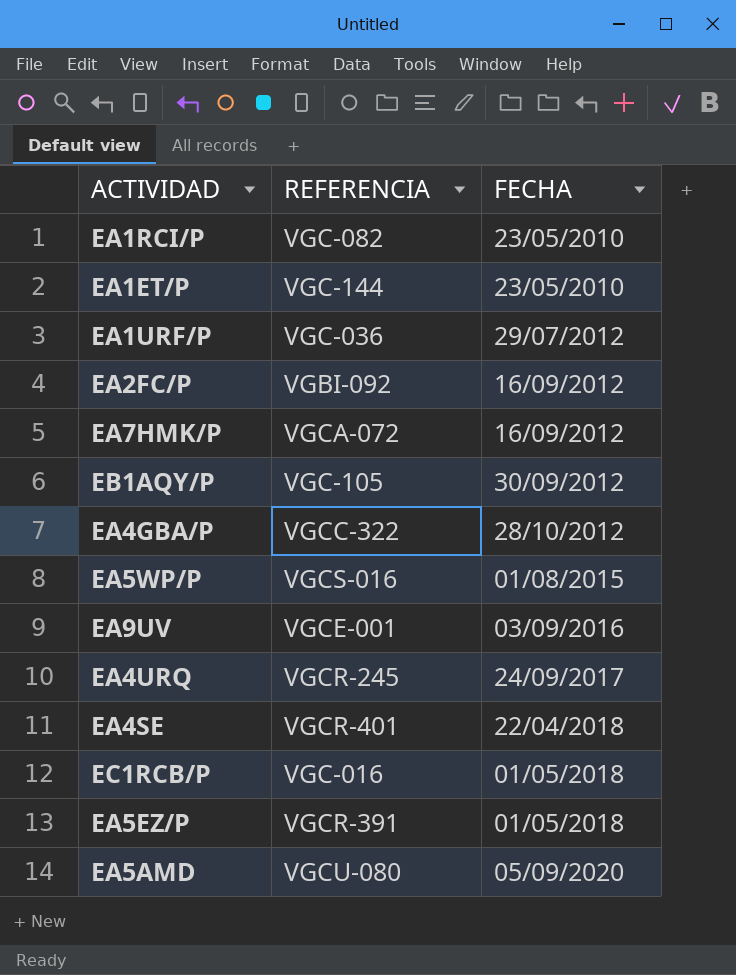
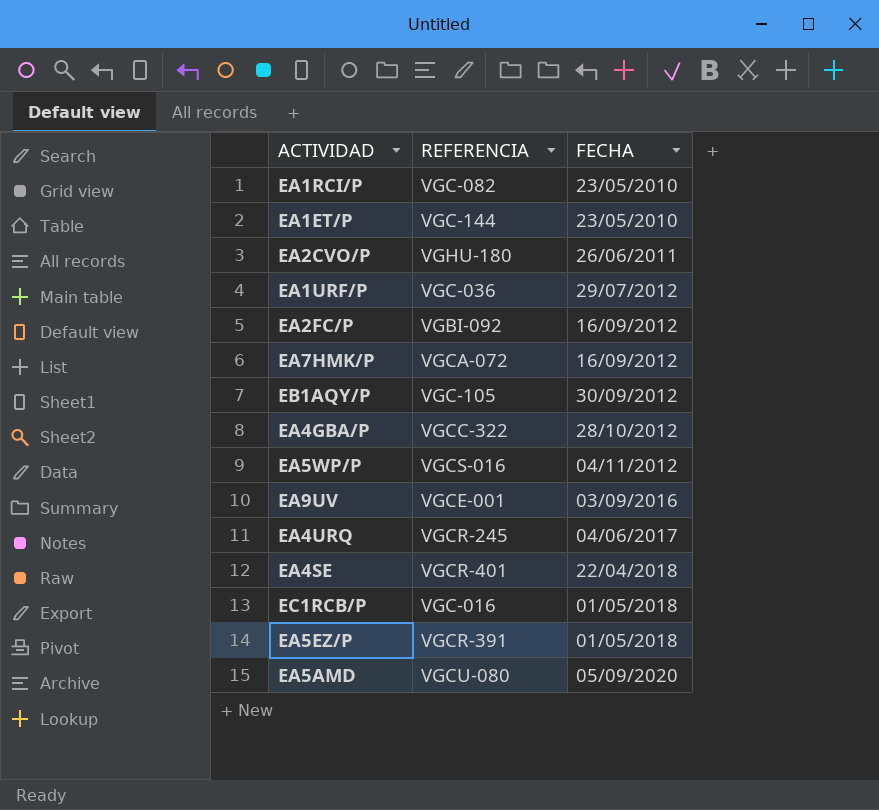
row EA2CVO/P: none -> VGHU-180 | 26/06/2011
EA5WP/P | FECHA: 01/08/2015 -> 04/11/2012
EA4URQ | FECHA: 24/09/2017 -> 04/06/2017

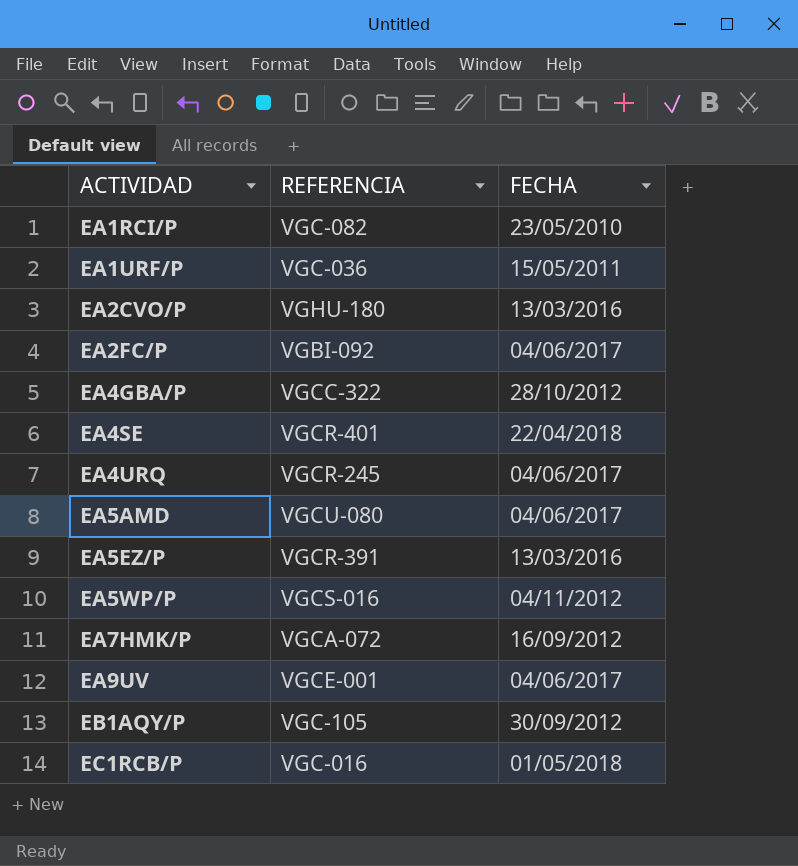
row order: FECHA ascending -> ACTIVIDAD ascending
row EA1ET/P: VGC-144 | 23/05/2010 -> none
EA1URF/P | FECHA: 29/07/2012 -> 15/05/2011
EA2CVO/P | FECHA: 26/06/2011 -> 13/03/2016
EA2FC/P | FECHA: 16/09/2012 -> 04/06/2017
EA5AMD | FECHA: 05/09/2020 -> 04/06/2017
EA5EZ/P | FECHA: 01/05/2018 -> 13/03/2016
EA9UV | FECHA: 03/09/2016 -> 04/06/2017

